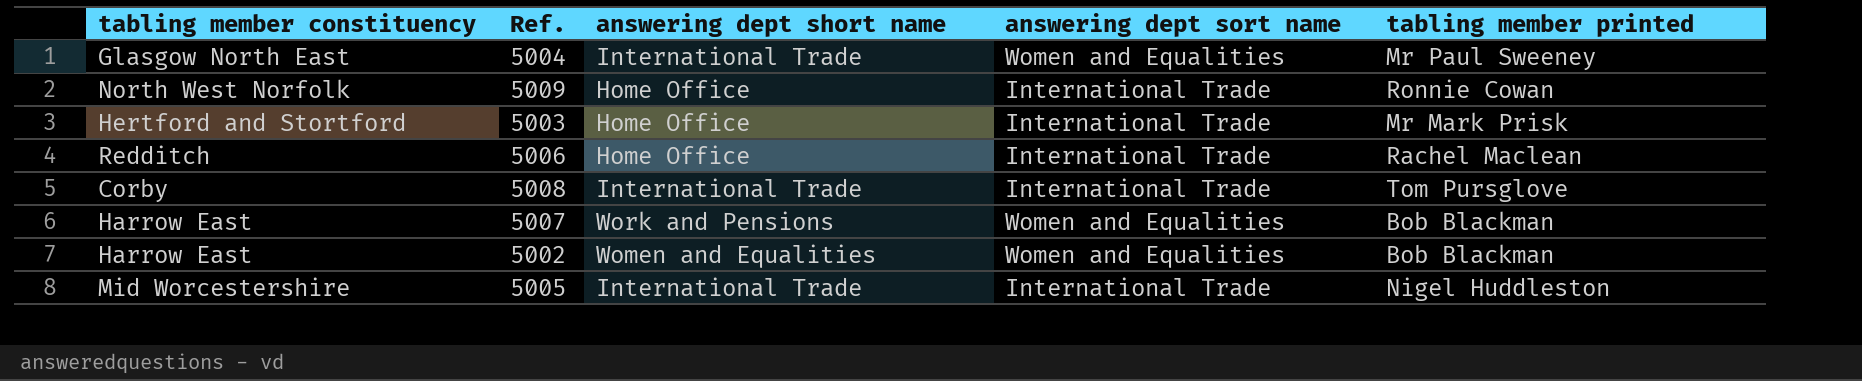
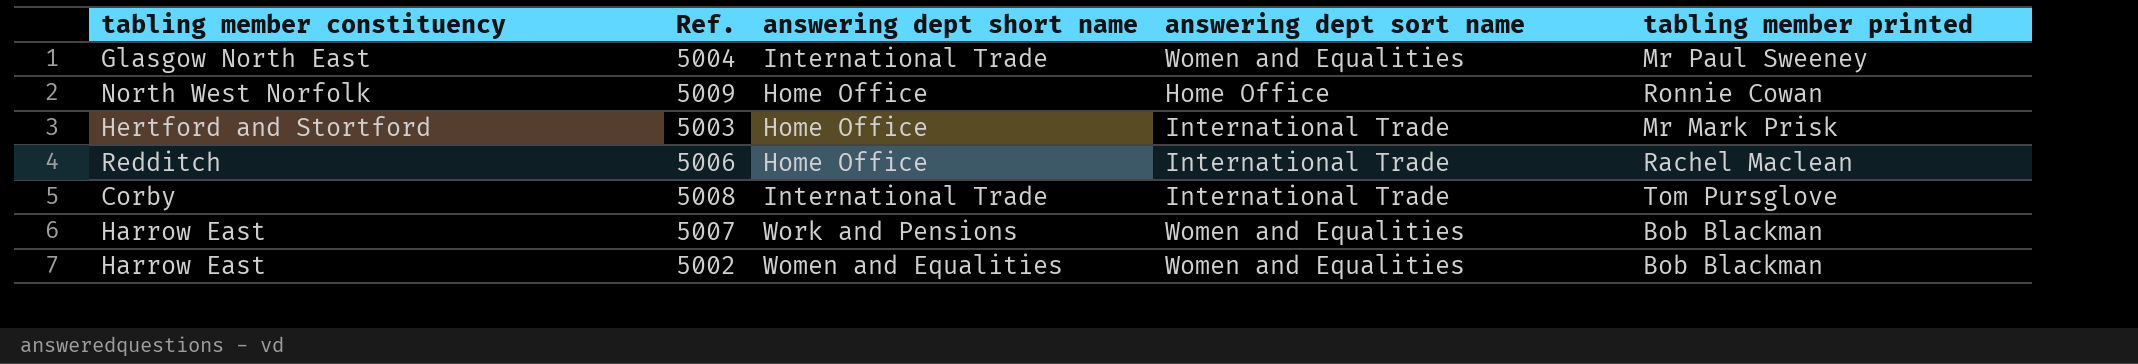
row 5005: Mid Worcestershire | International Trade | International Trade | Nigel Huddleston -> none
5009 | answering dept sort name: International Trade -> Home Office

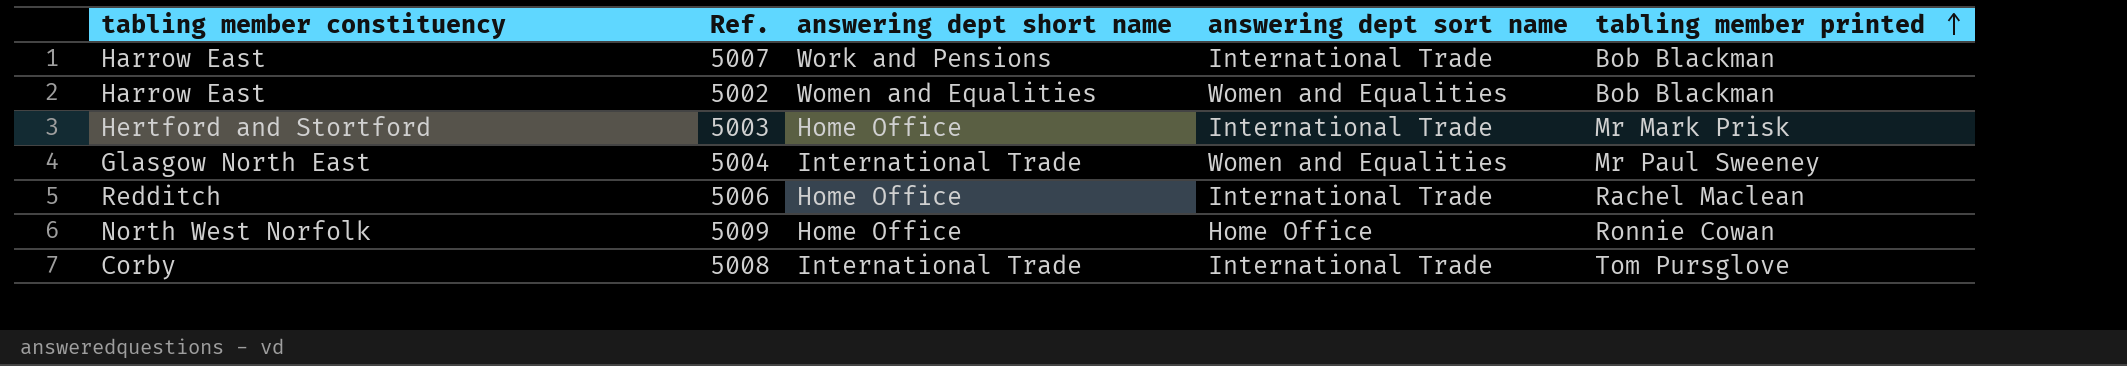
row order: none -> tabling member printed ascending
5007 | answering dept sort name: Women and Equalities -> International Trade

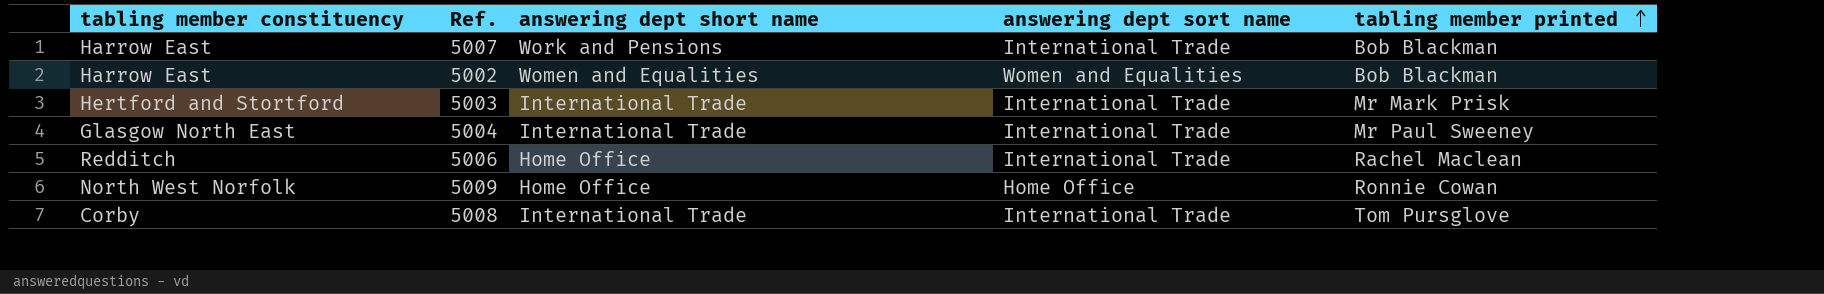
5003 | answering dept short name: Home Office -> International Trade
5004 | answering dept sort name: Women and Equalities -> International Trade

